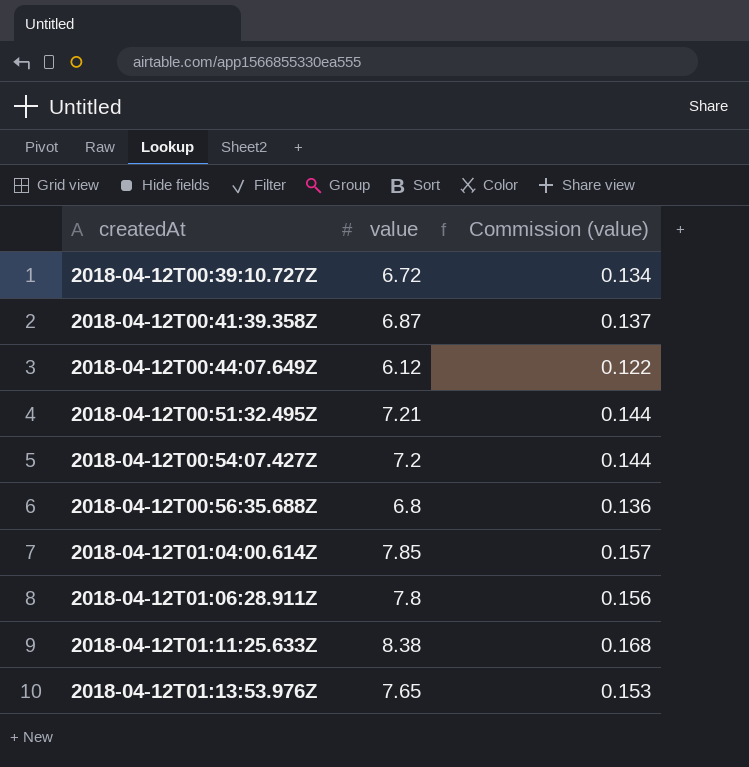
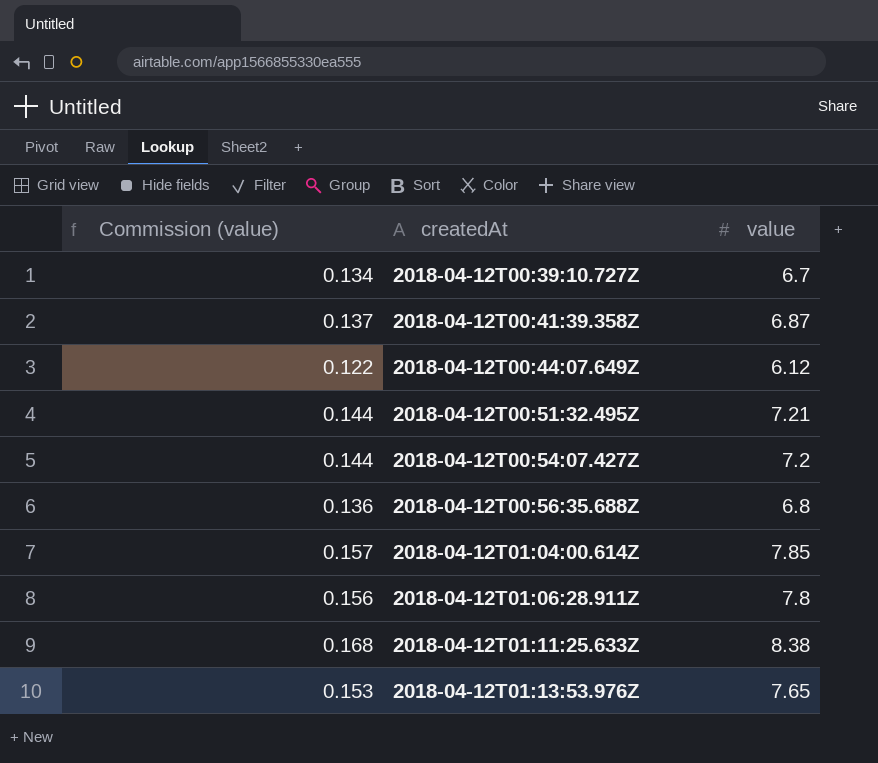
column Commission (value) | position: 3 -> 1
2018-04-12T00:39:10.727Z | value: 6.72 -> 6.7

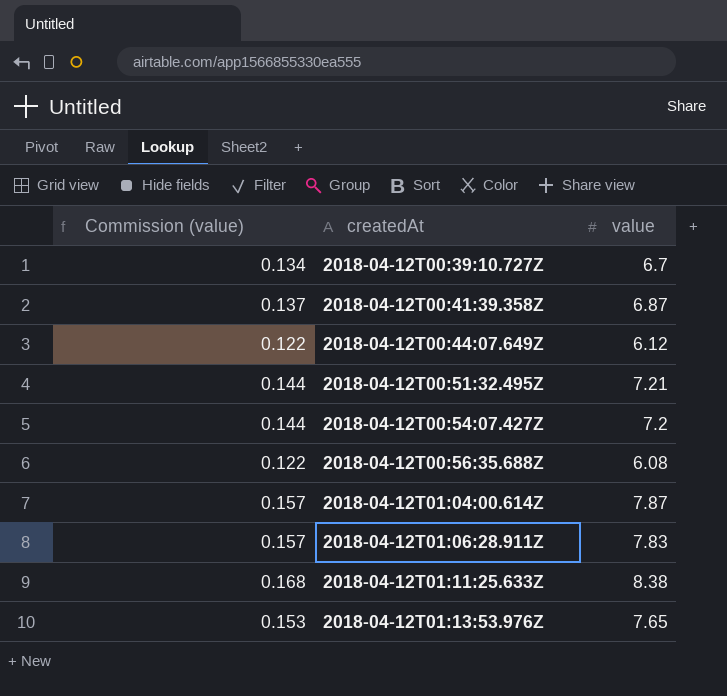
2018-04-12T00:56:35.688Z | Commission (value): 0.136 -> 0.122
2018-04-12T00:56:35.688Z | value: 6.8 -> 6.08
2018-04-12T01:04:00.614Z | value: 7.85 -> 7.87
2018-04-12T01:06:28.911Z | Commission (value): 0.156 -> 0.157
2018-04-12T01:06:28.911Z | value: 7.8 -> 7.83

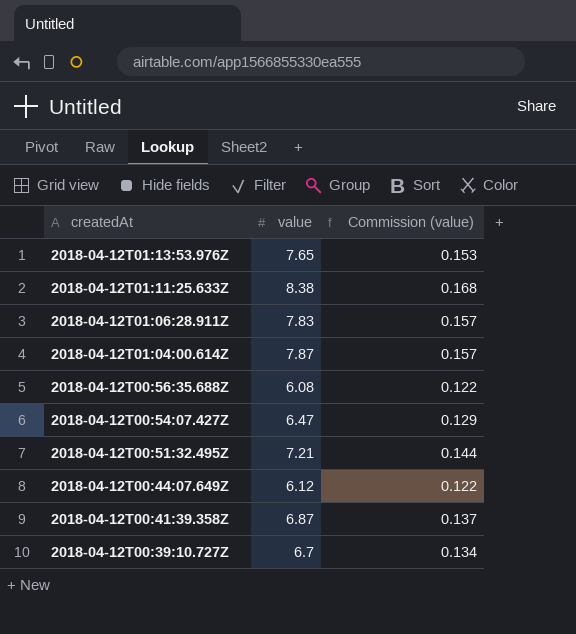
row order: createdAt ascending -> createdAt descending
column Commission (value) | position: 1 -> 3
2018-04-12T00:54:07.427Z | value: 7.2 -> 6.47
2018-04-12T00:54:07.427Z | Commission (value): 0.144 -> 0.129

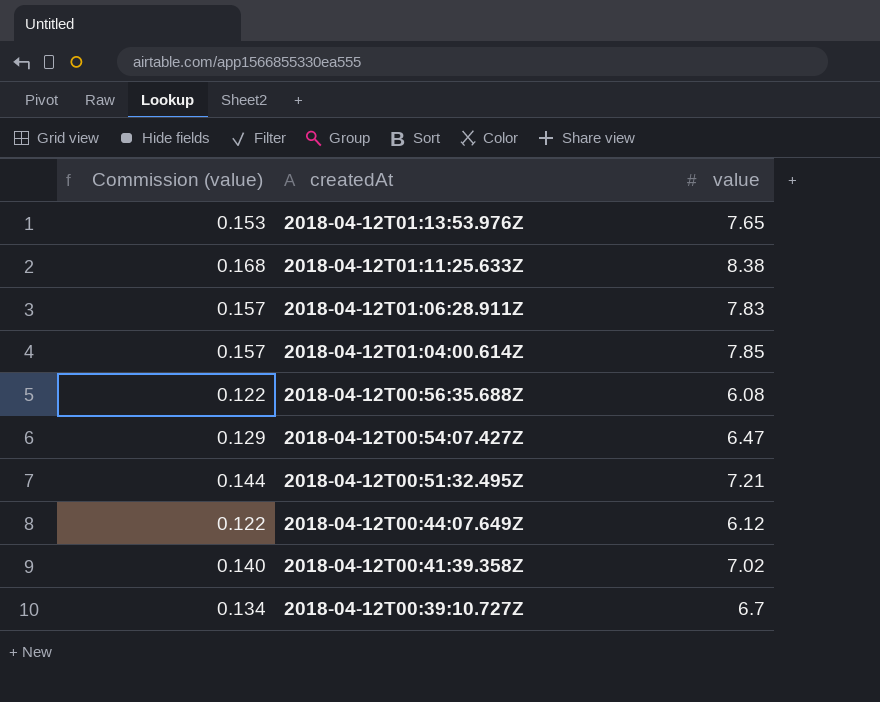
column Commission (value) | position: 3 -> 1
2018-04-12T01:04:00.614Z | value: 7.87 -> 7.85
2018-04-12T00:41:39.358Z | Commission (value): 0.137 -> 0.140
2018-04-12T00:41:39.358Z | value: 6.87 -> 7.02

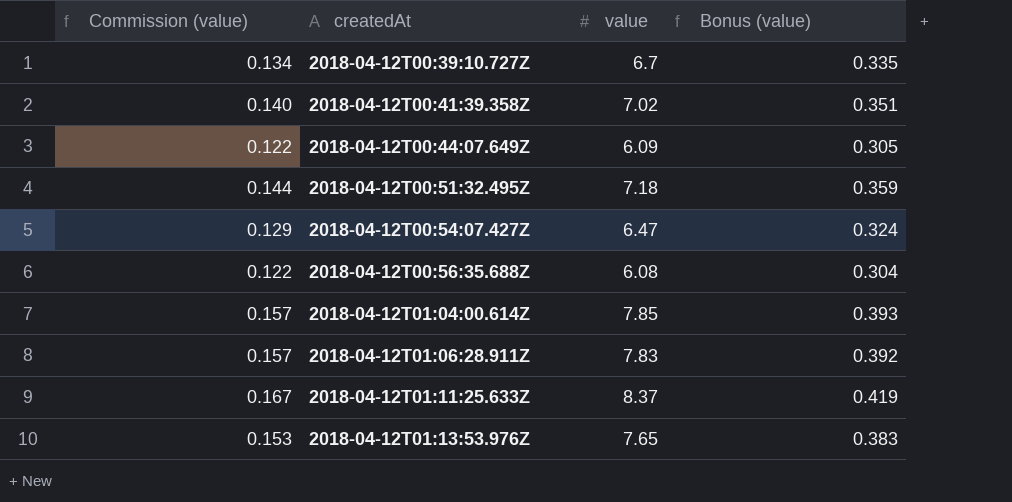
row order: createdAt descending -> createdAt ascending
column Bonus (value) | formula: none -> [value] * 0.05
2018-04-12T00:44:07.649Z | value: 6.12 -> 6.09
2018-04-12T00:51:32.495Z | value: 7.21 -> 7.18
2018-04-12T01:11:25.633Z | Commission (value): 0.168 -> 0.167
2018-04-12T01:11:25.633Z | value: 8.38 -> 8.37

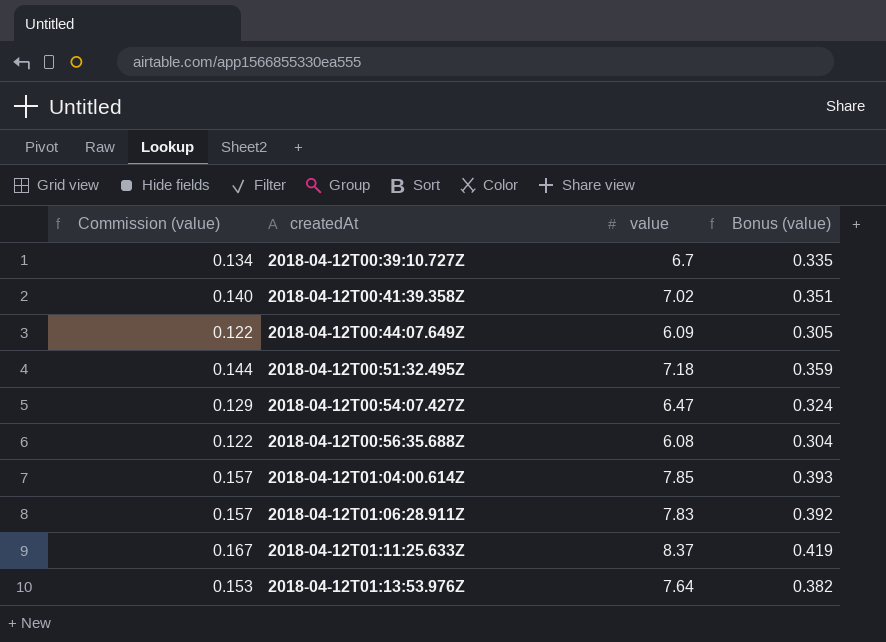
2018-04-12T01:13:53.976Z | value: 7.65 -> 7.64
2018-04-12T01:13:53.976Z | Bonus (value): 0.383 -> 0.382

